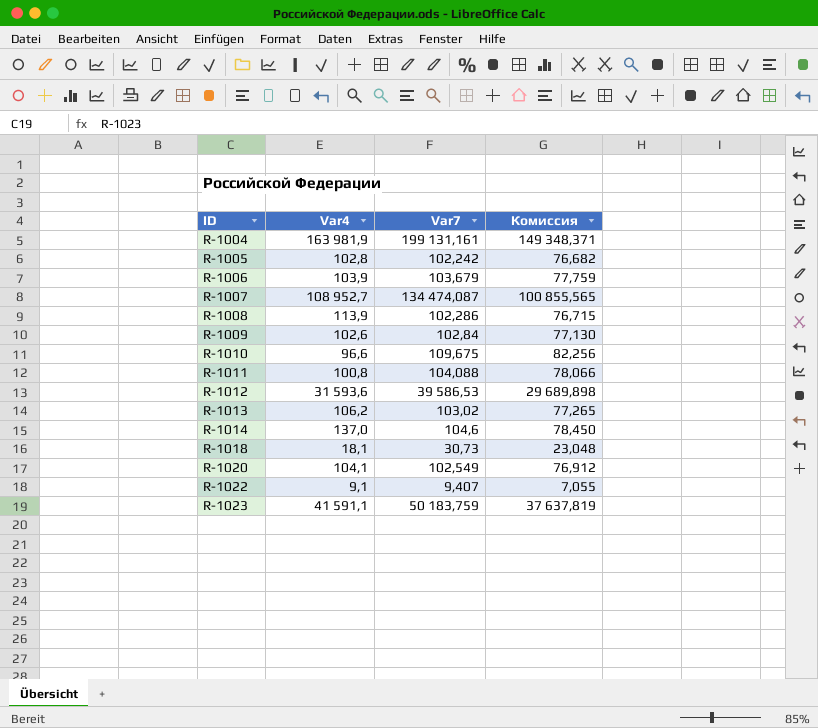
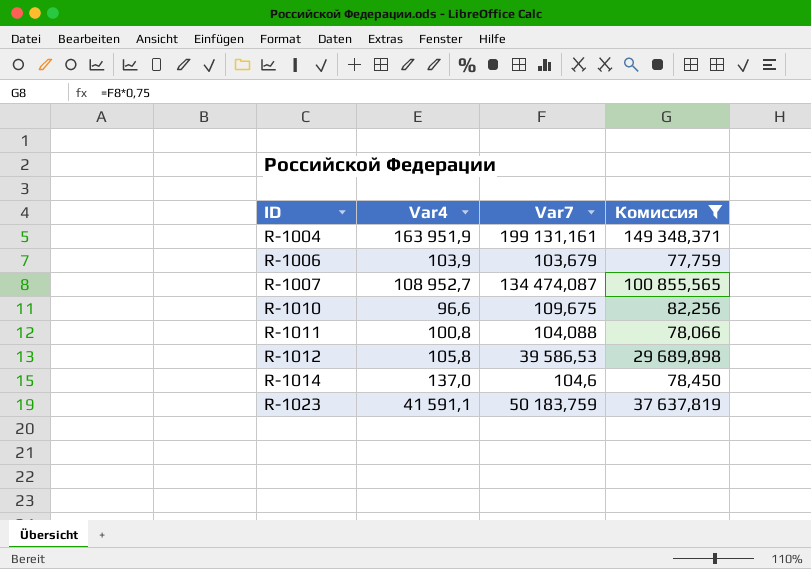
filter: none -> Комиссия >= 77,759
R-1004 | Var4: 163 981,9 -> 163 951,9
R-1012 | Var4: 31 593,6 -> 105,8

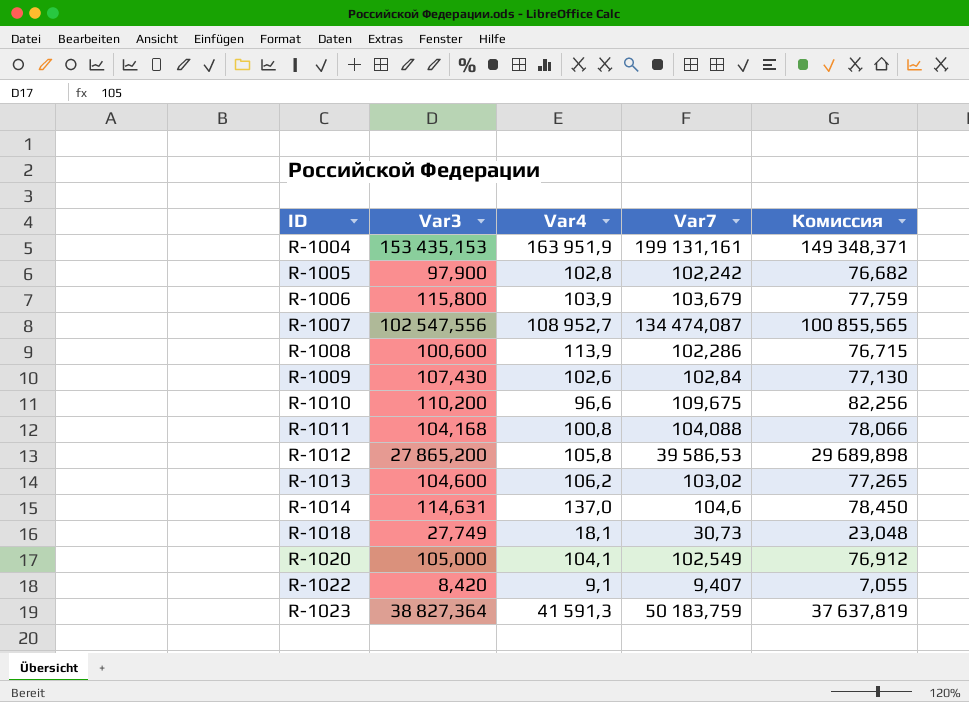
filter: Комиссия >= 77,759 -> none
column Var3 | position: none -> 2
R-1023 | Var4: 41 591,1 -> 41 591,3

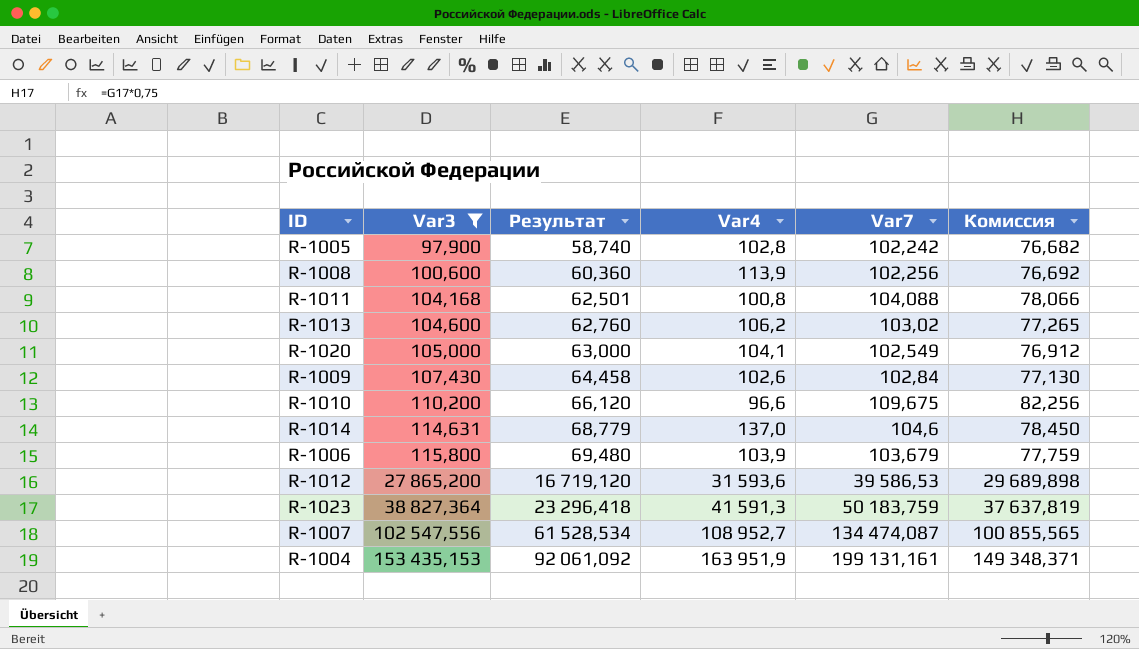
filter: none -> Var3 >= 97,900
row order: ID ascending -> Var3 ascending
column Результат | formula: none -> [Var3] * 0,6
R-1008 | Var7: 102,286 -> 102,256
R-1008 | Комиссия: 76,715 -> 76,692
R-1012 | Var4: 105,8 -> 31 593,6

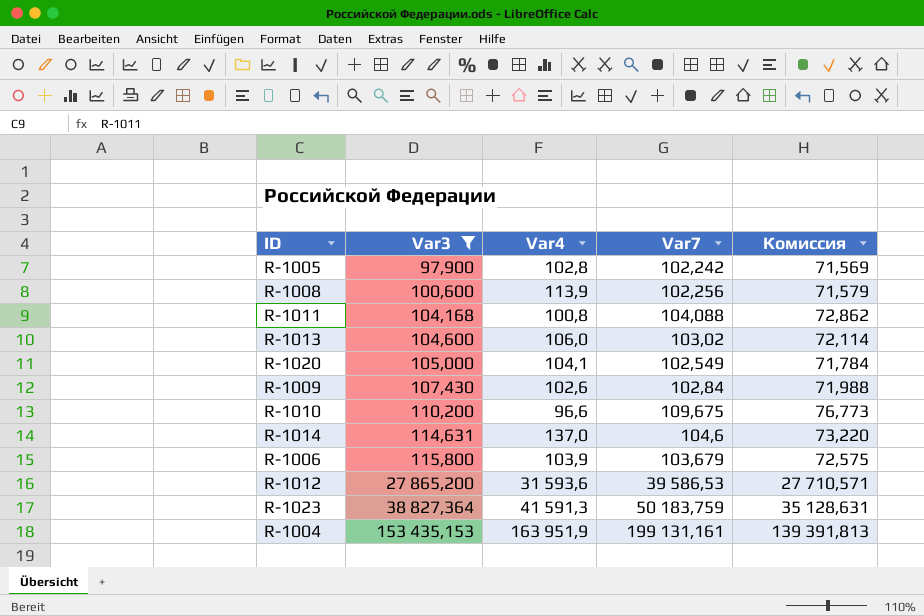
column Результат | formula: [Var3] * 0,6 -> none
column Комиссия | formula: [Var7] * 0,75 -> [Var7] * 0,7
row R-1007: 102 547,556 | 61 528,534 | 108 952,7 | 134 474,087 | 100 855,565 -> none
R-1013 | Var4: 106,2 -> 106,0

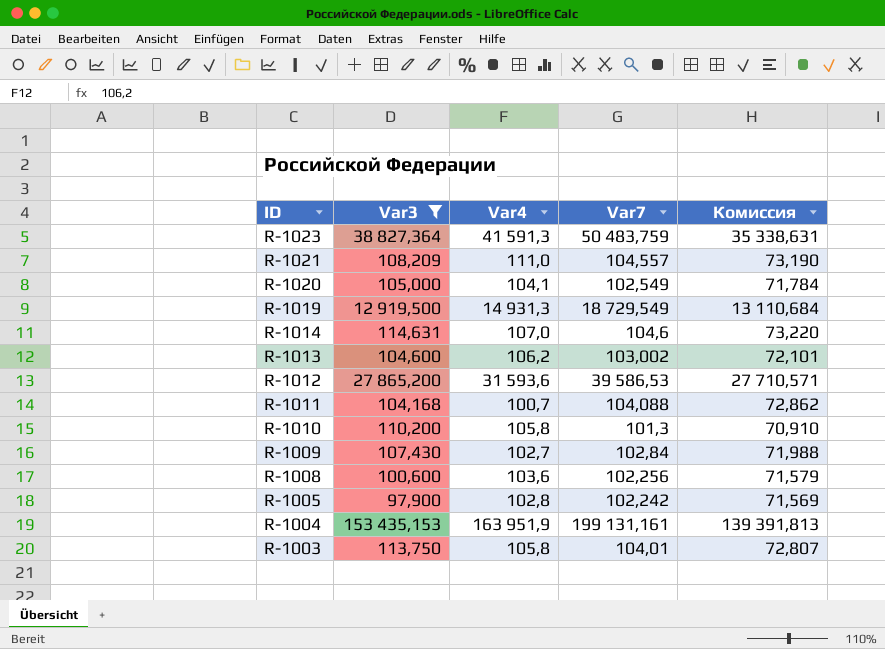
row order: Var3 ascending -> ID descending
row R-1006: 115,800 | 103,9 | 103,679 | 72,575 -> none
R-1023 | Var7: 50 183,759 -> 50 483,759
R-1023 | Комиссия: 35 128,631 -> 35 338,631
row R-1021: none -> 108,209 | 111,0 | 104,557 | 73,190
row R-1019: none -> 12 919,500 | 14 931,3 | 18 729,549 | 13 110,684
R-1014 | Var4: 137,0 -> 107,0
R-1013 | Var4: 106,0 -> 106,2
R-1013 | Var7: 103,02 -> 103,002
R-1013 | Комиссия: 72,114 -> 72,101
R-1011 | Var4: 100,8 -> 100,7
R-1010 | Var4: 96,6 -> 105,8
R-1010 | Var7: 109,675 -> 101,3
R-1010 | Комиссия: 76,773 -> 70,910
R-1009 | Var4: 102,6 -> 102,7
R-1008 | Var4: 113,9 -> 103,6
row R-1003: none -> 113,750 | 105,8 | 104,01 | 72,807

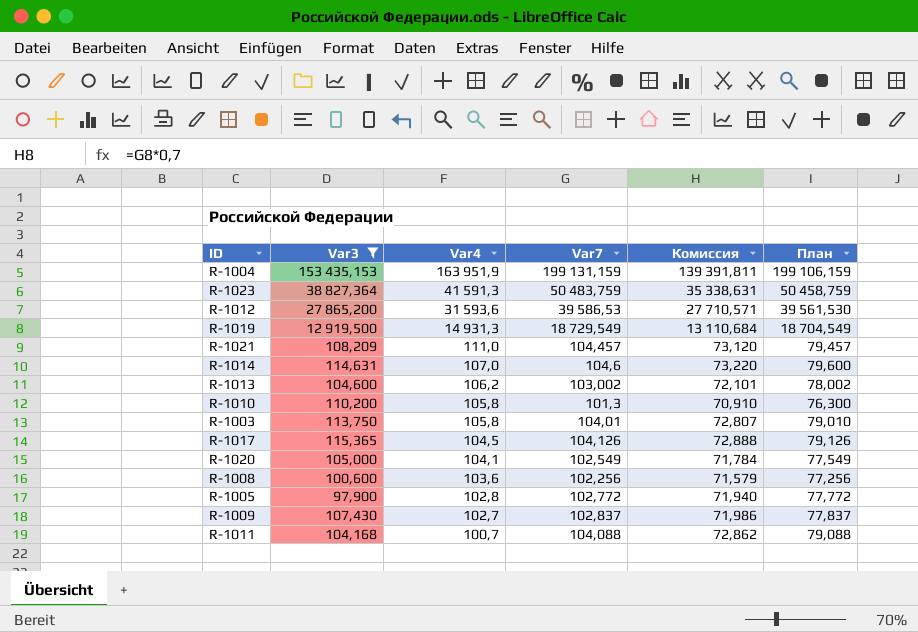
row order: ID descending -> Var4 descending
column План | formula: none -> [Var7] - 25
R-1004 | Var7: 199 131,161 -> 199 131,159
R-1004 | Комиссия: 139 391,813 -> 139 391,811
R-1021 | Var7: 104,557 -> 104,457
R-1021 | Комиссия: 73,190 -> 73,120
row R-1017: none -> 115,365 | 104,5 | 104,126 | 72,888 | 79,126
R-1005 | Var7: 102,242 -> 102,772
R-1005 | Комиссия: 71,569 -> 71,940
R-1009 | Var7: 102,84 -> 102,837
R-1009 | Комиссия: 71,988 -> 71,986

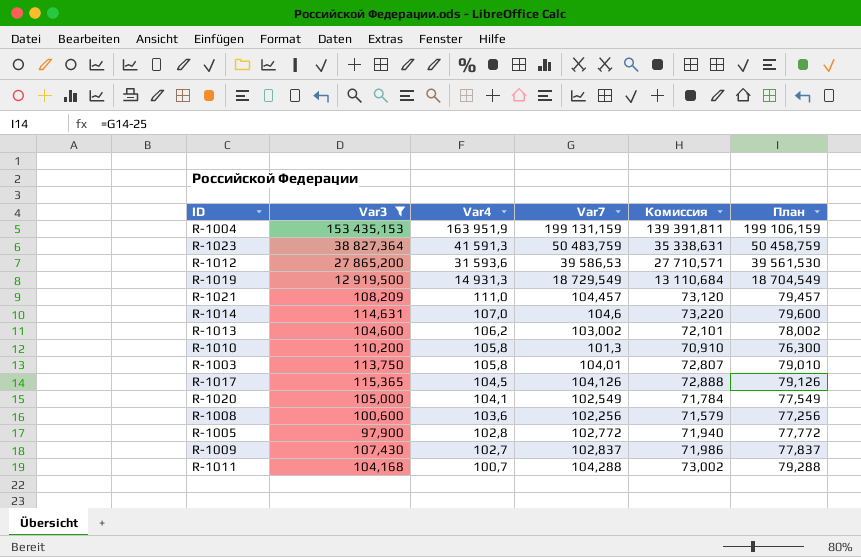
R-1011 | Var7: 104,088 -> 104,288
R-1011 | Комиссия: 72,862 -> 73,002
R-1011 | План: 79,088 -> 79,288

